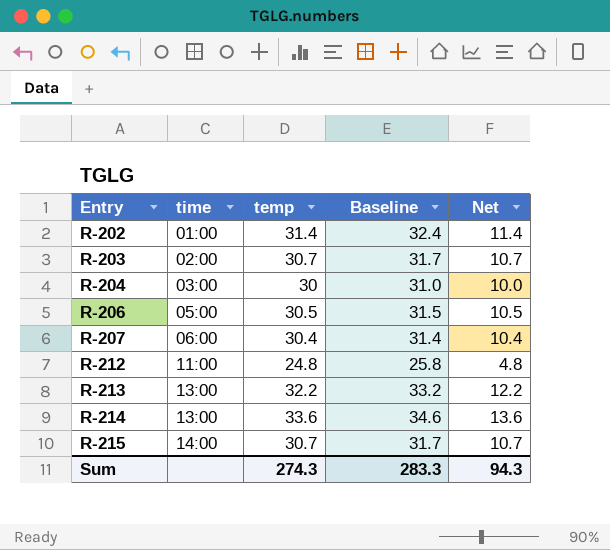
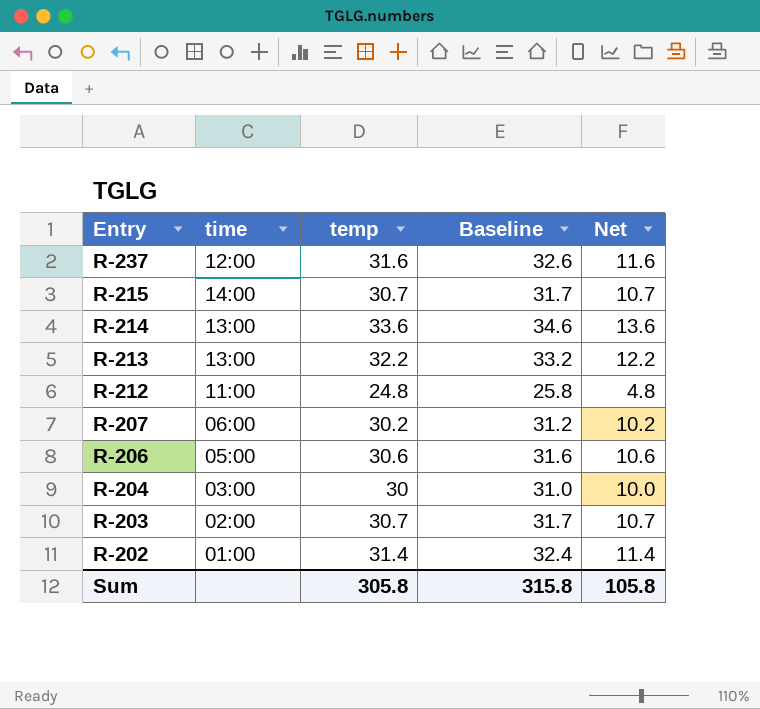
row order: Entry ascending -> Entry descending
row R-237: none -> 12:00 | 31.6 | 32.6 | 11.6
R-207 | temp: 30.4 -> 30.2
R-207 | Baseline: 31.4 -> 31.2
R-207 | Net: 10.4 -> 10.2
R-206 | temp: 30.5 -> 30.6
R-206 | Baseline: 31.5 -> 31.6
R-206 | Net: 10.5 -> 10.6
Sum | temp: 274.3 -> 305.8
Sum | Baseline: 283.3 -> 315.8
Sum | Net: 94.3 -> 105.8

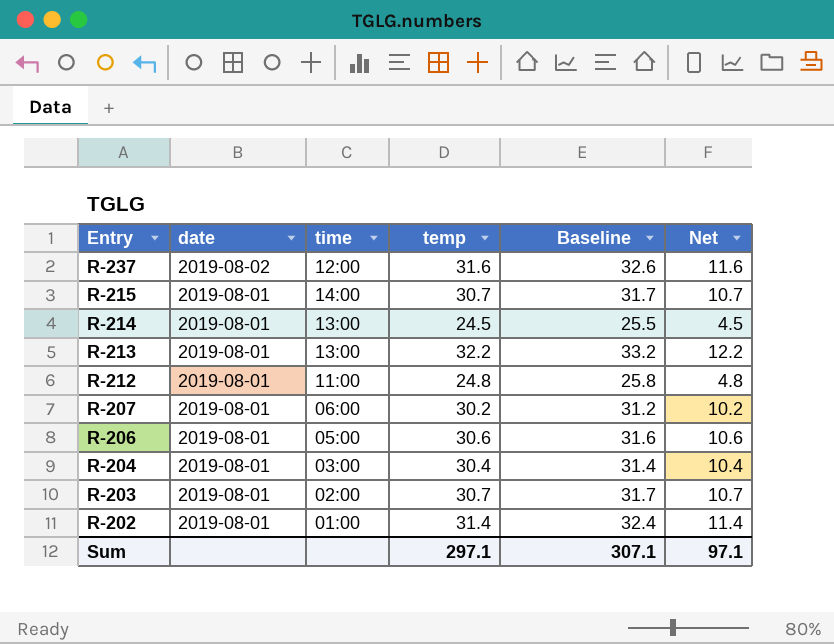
column date | position: none -> 2
R-214 | temp: 33.6 -> 24.5
R-214 | Baseline: 34.6 -> 25.5
R-214 | Net: 13.6 -> 4.5
R-204 | temp: 30 -> 30.4
R-204 | Baseline: 31.0 -> 31.4
R-204 | Net: 10.0 -> 10.4
Sum | temp: 305.8 -> 297.1
Sum | Baseline: 315.8 -> 307.1
Sum | Net: 105.8 -> 97.1

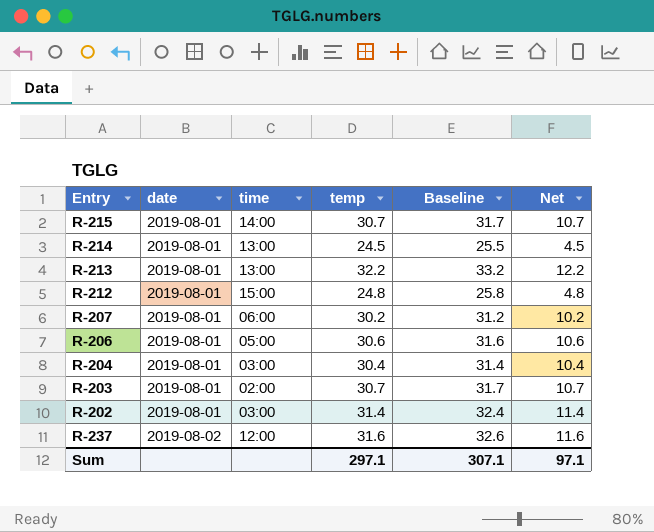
row order: Entry descending -> date ascending
R-212 | time: 11:00 -> 15:00
R-202 | time: 01:00 -> 03:00

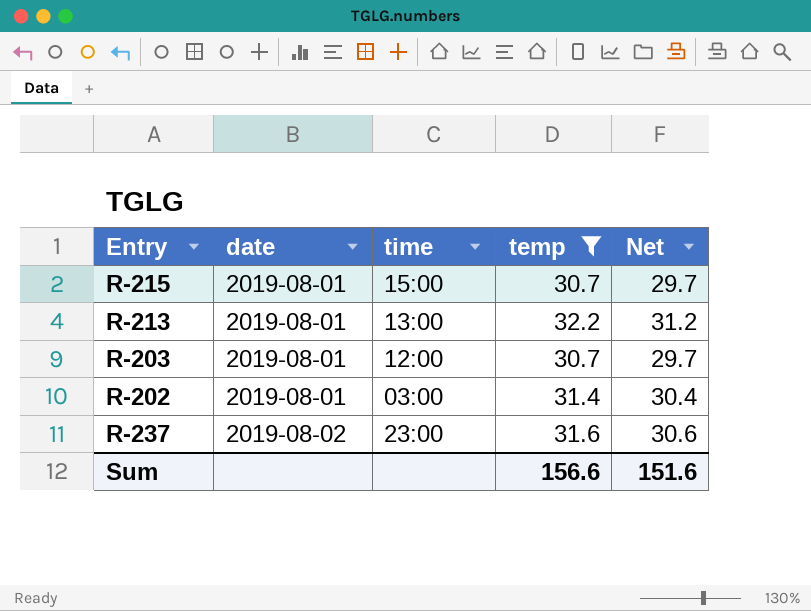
filter: none -> temp >= 30.7
column Baseline | formula: [temp] + 1 -> none
column Net | formula: [temp] - 20 -> [temp] - 1
R-215 | time: 14:00 -> 15:00
R-203 | time: 02:00 -> 12:00
R-237 | time: 12:00 -> 23:00
Sum | temp: 297.1 -> 156.6
Sum | Net: 97.1 -> 151.6

